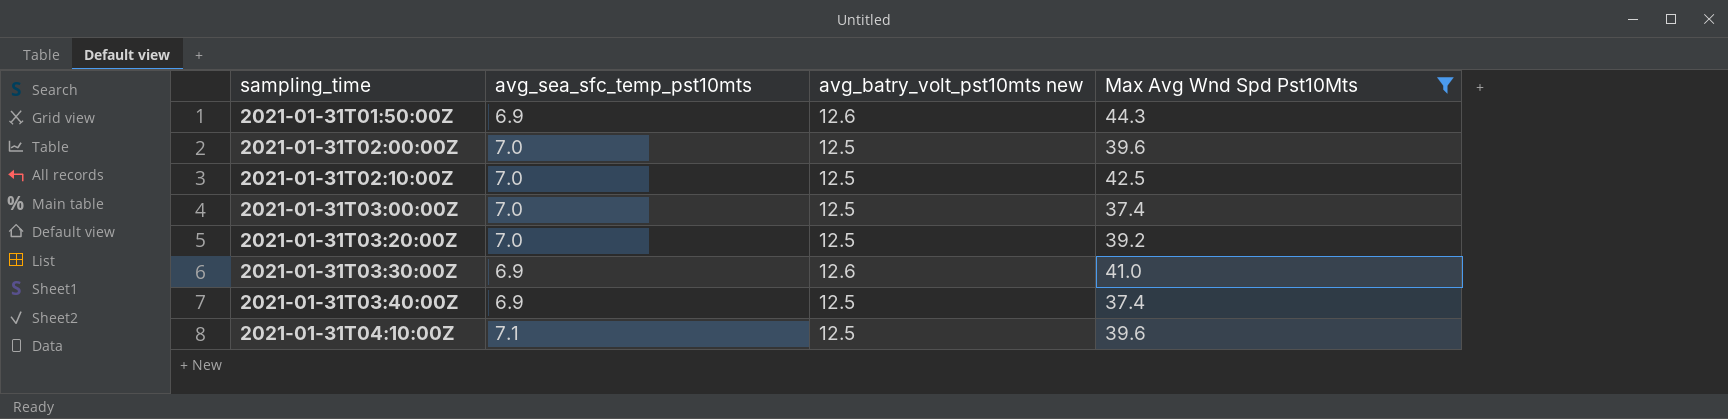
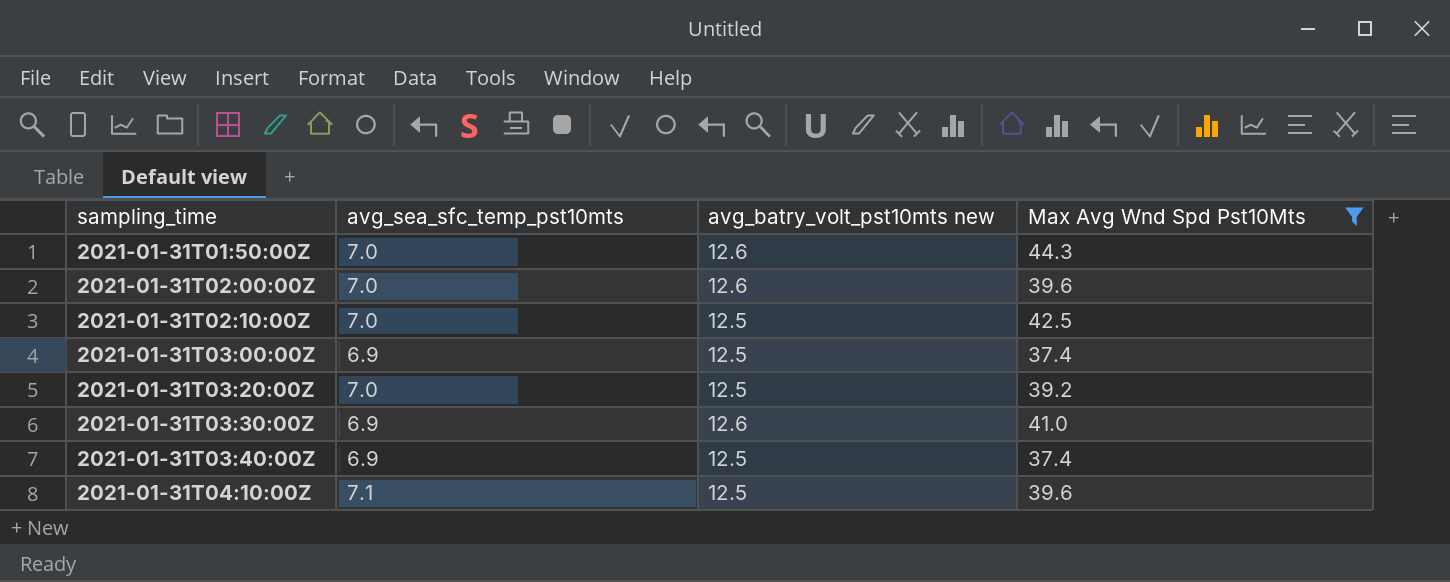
2021-01-31T01:50:00Z | avg_sea_sfc_temp_pst10mts: 6.9 -> 7.0
2021-01-31T02:00:00Z | avg_batry_volt_pst10mts new: 12.5 -> 12.6
2021-01-31T03:00:00Z | avg_sea_sfc_temp_pst10mts: 7.0 -> 6.9

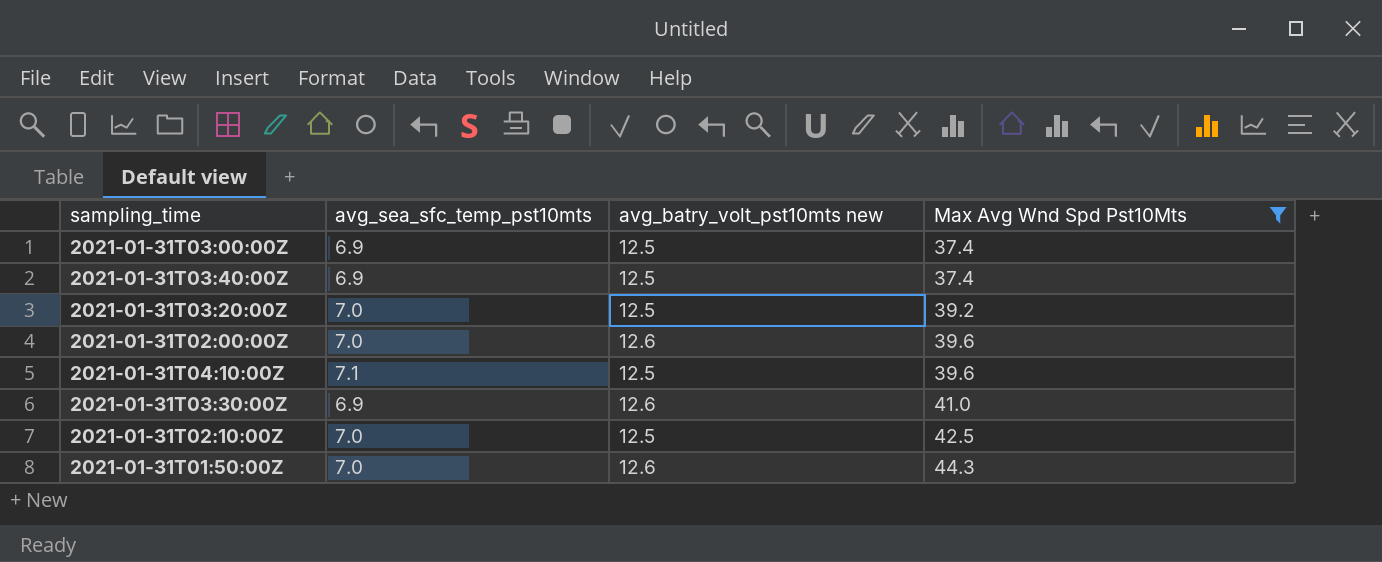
row order: sampling_time ascending -> Max Avg Wnd Spd Pst10Mts ascending

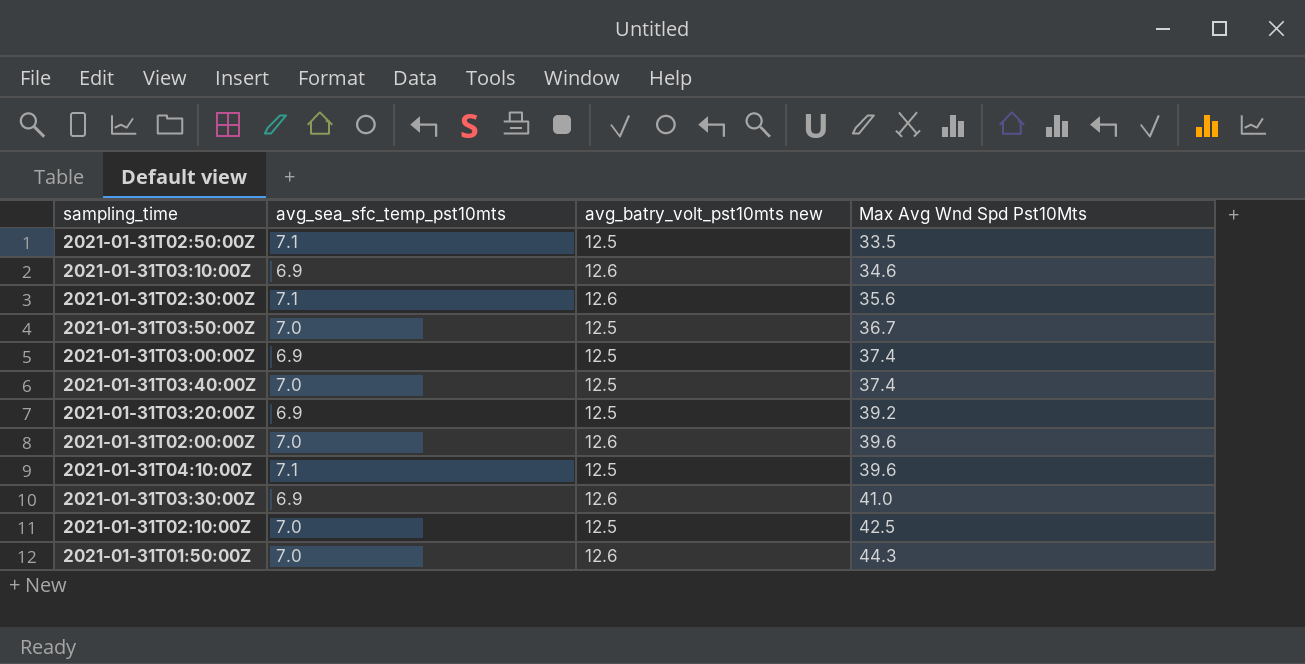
filter: Max Avg Wnd Spd Pst10Mts >= 37.4 -> none
2021-01-31T03:40:00Z | avg_sea_sfc_temp_pst10mts: 6.9 -> 7.0
2021-01-31T03:20:00Z | avg_sea_sfc_temp_pst10mts: 7.0 -> 6.9

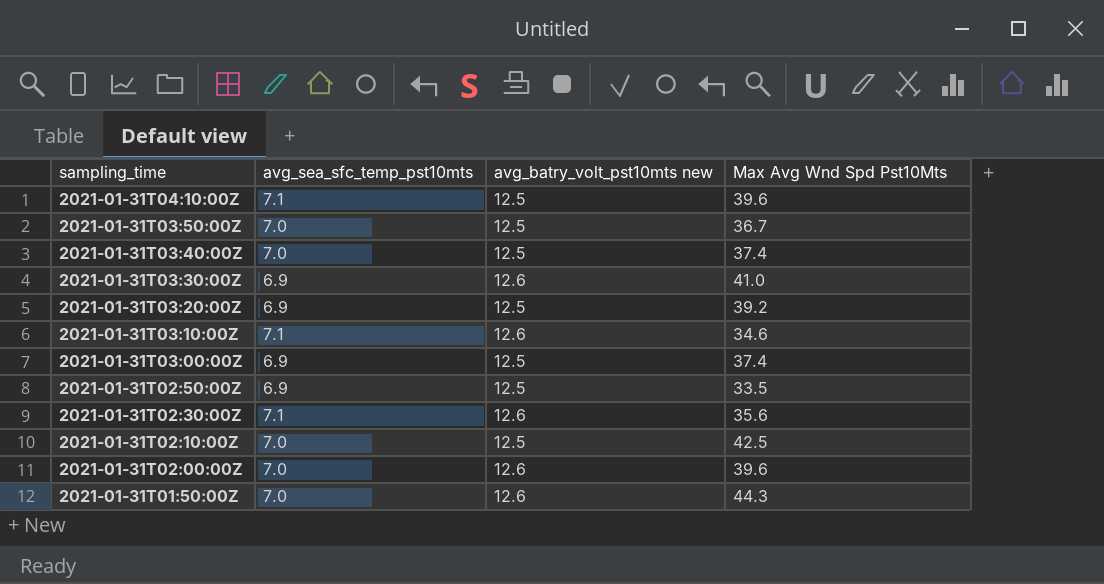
row order: Max Avg Wnd Spd Pst10Mts ascending -> sampling_time descending
2021-01-31T03:10:00Z | avg_sea_sfc_temp_pst10mts: 6.9 -> 7.1
2021-01-31T02:50:00Z | avg_sea_sfc_temp_pst10mts: 7.1 -> 6.9

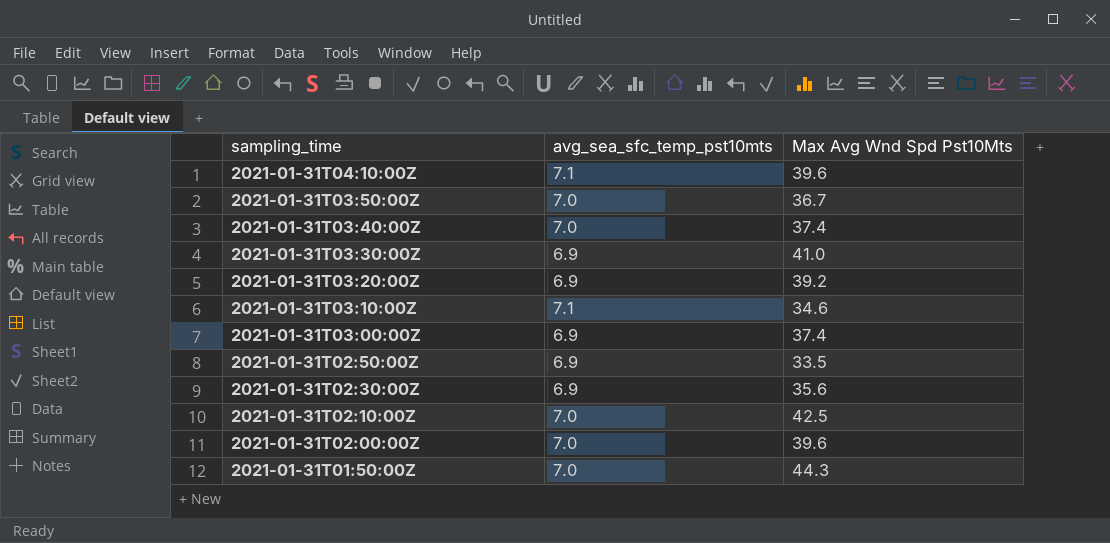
column avg_batry_volt_pst10mts new | position: 3 -> none
2021-01-31T02:30:00Z | avg_sea_sfc_temp_pst10mts: 7.1 -> 6.9

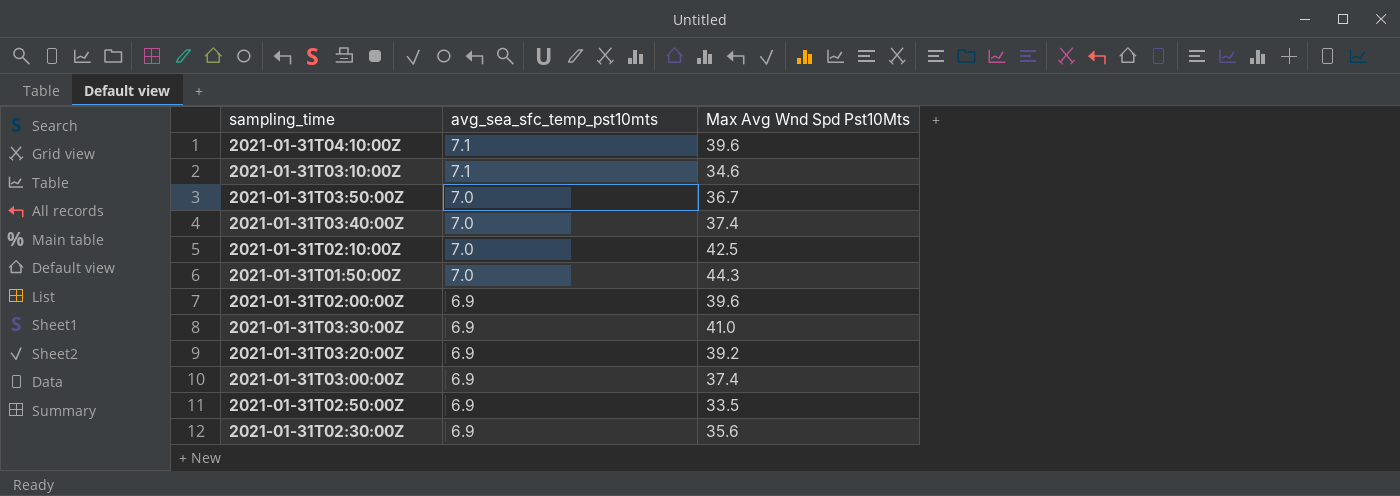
row order: sampling_time descending -> avg_sea_sfc_temp_pst10mts descending
2021-01-31T02:00:00Z | avg_sea_sfc_temp_pst10mts: 7.0 -> 6.9

